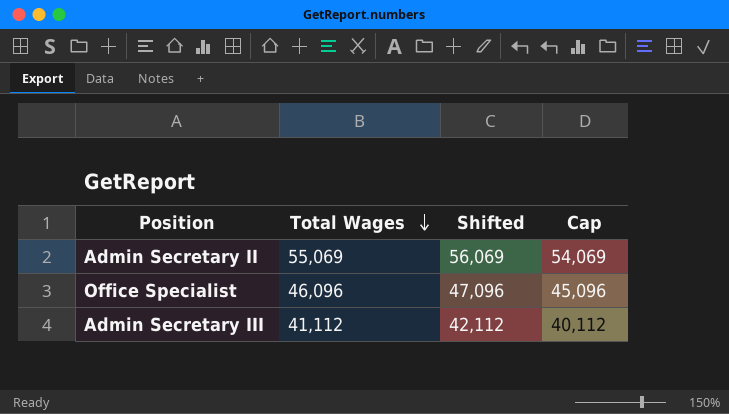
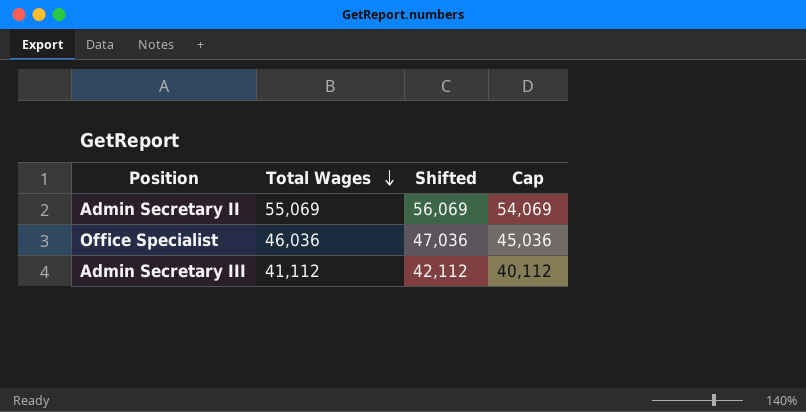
Office Specialist | Total Wages: 46,096 -> 46,036
Office Specialist | Shifted: 47,096 -> 47,036
Office Specialist | Cap: 45,096 -> 45,036

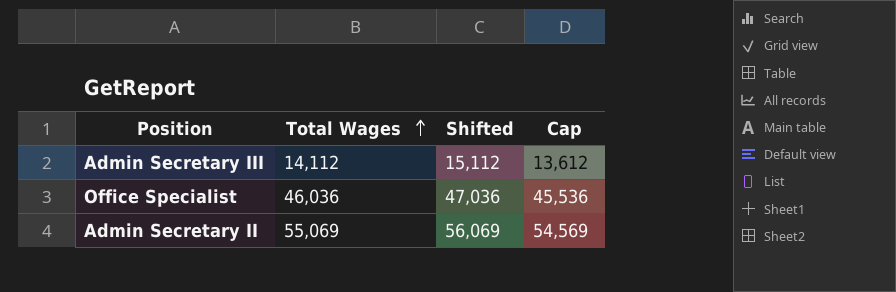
row order: Total Wages descending -> Total Wages ascending
column Cap | formula: [Total Wages] - 1000 -> [Total Wages] - 500
Admin Secretary III | Total Wages: 41,112 -> 14,112
Admin Secretary III | Shifted: 42,112 -> 15,112

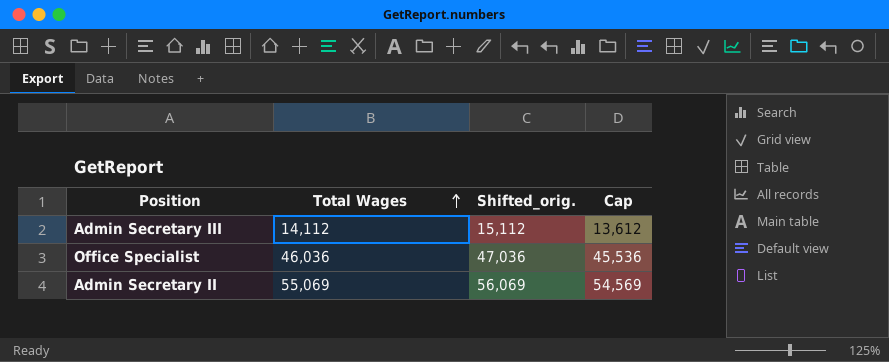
column name: Shifted -> Shifted_orig.

